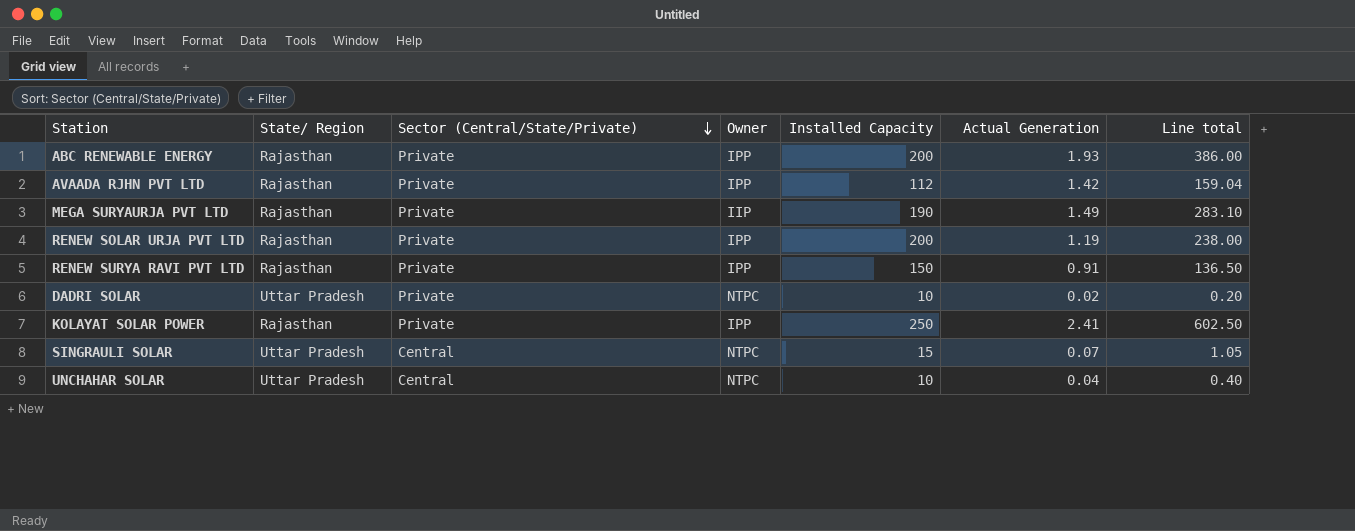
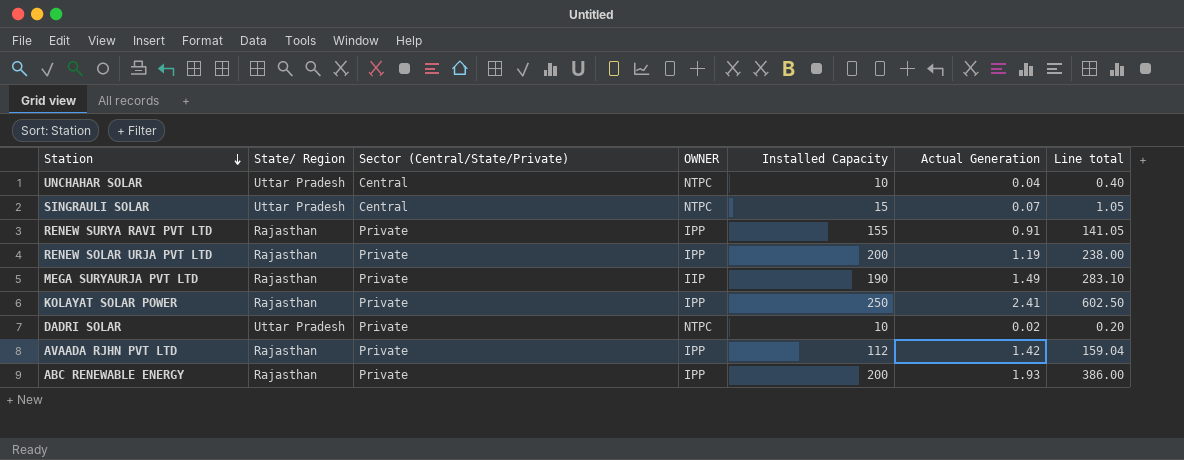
row order: Sector (Central/State/Private) descending -> Station descending
column name: Owner -> OWNER
RENEW SURYA RAVI PVT LTD | Installed Capacity: 150 -> 155
RENEW SURYA RAVI PVT LTD | Line total: 136.50 -> 141.05

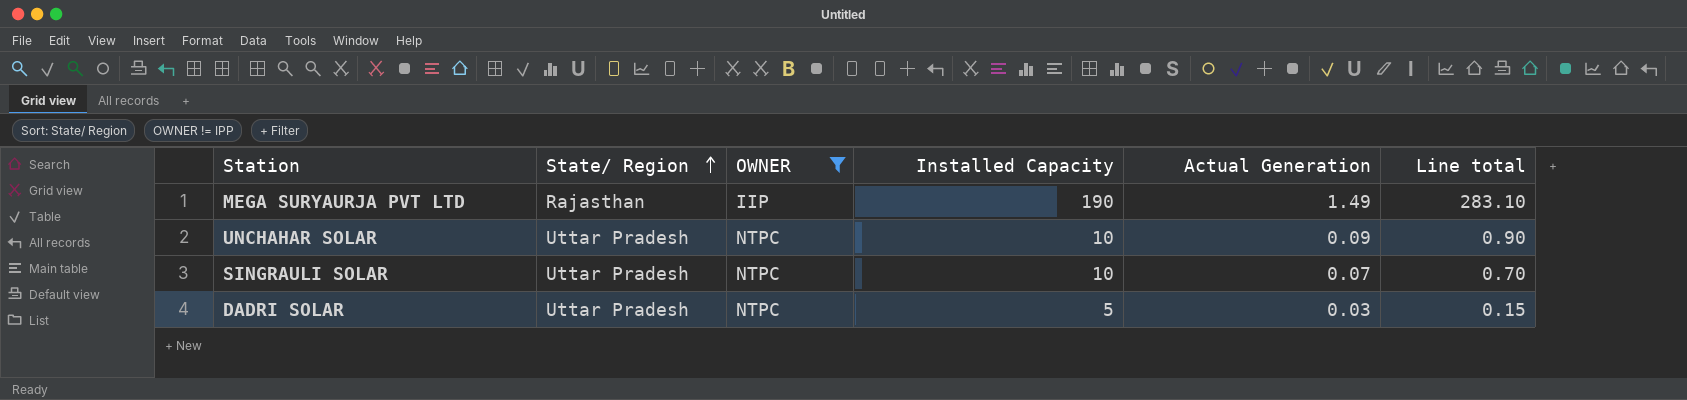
filter: none -> OWNER != IPP
row order: Station descending -> State/ Region ascending
column Sector (Central/State/Private) | position: 3 -> none
UNCHAHAR SOLAR | Actual Generation: 0.04 -> 0.09
UNCHAHAR SOLAR | Line total: 0.40 -> 0.90
SINGRAULI SOLAR | Installed Capacity: 15 -> 10
SINGRAULI SOLAR | Line total: 1.05 -> 0.70
DADRI SOLAR | Installed Capacity: 10 -> 5
DADRI SOLAR | Actual Generation: 0.02 -> 0.03
DADRI SOLAR | Line total: 0.20 -> 0.15

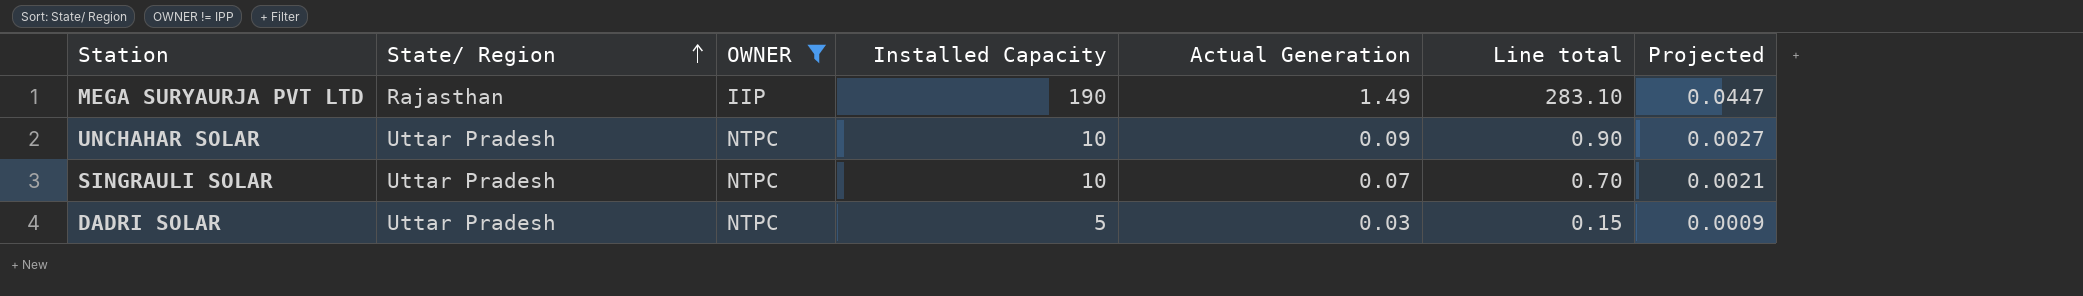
column Projected | formula: none -> [Actual Generation] * 0.03

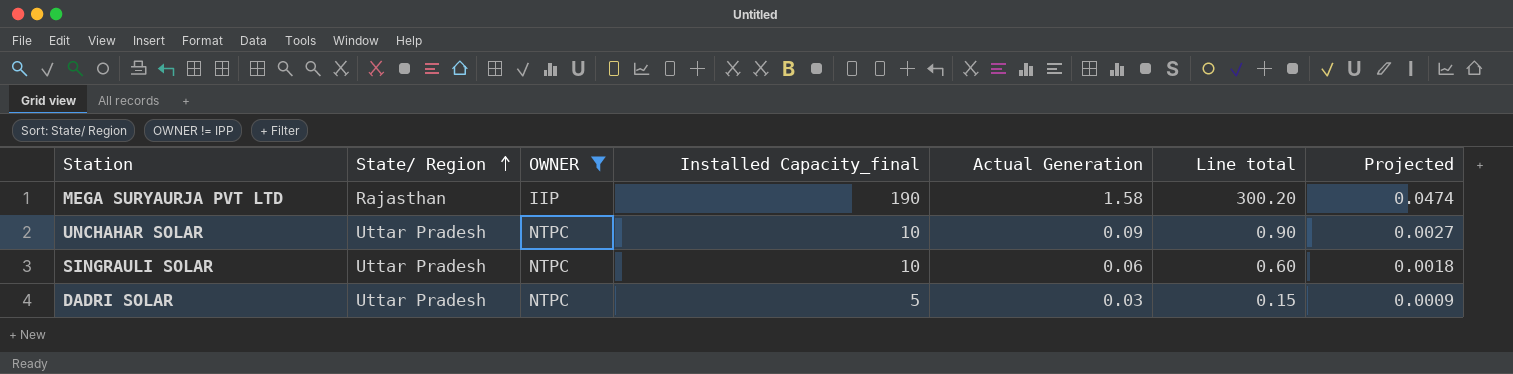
column name: Installed Capacity -> Installed Capacity_final
MEGA SURYAURJA PVT LTD | Actual Generation: 1.49 -> 1.58
MEGA SURYAURJA PVT LTD | Line total: 283.10 -> 300.20
MEGA SURYAURJA PVT LTD | Projected: 0.0447 -> 0.0474
SINGRAULI SOLAR | Actual Generation: 0.07 -> 0.06
SINGRAULI SOLAR | Line total: 0.70 -> 0.60
SINGRAULI SOLAR | Projected: 0.0021 -> 0.0018

